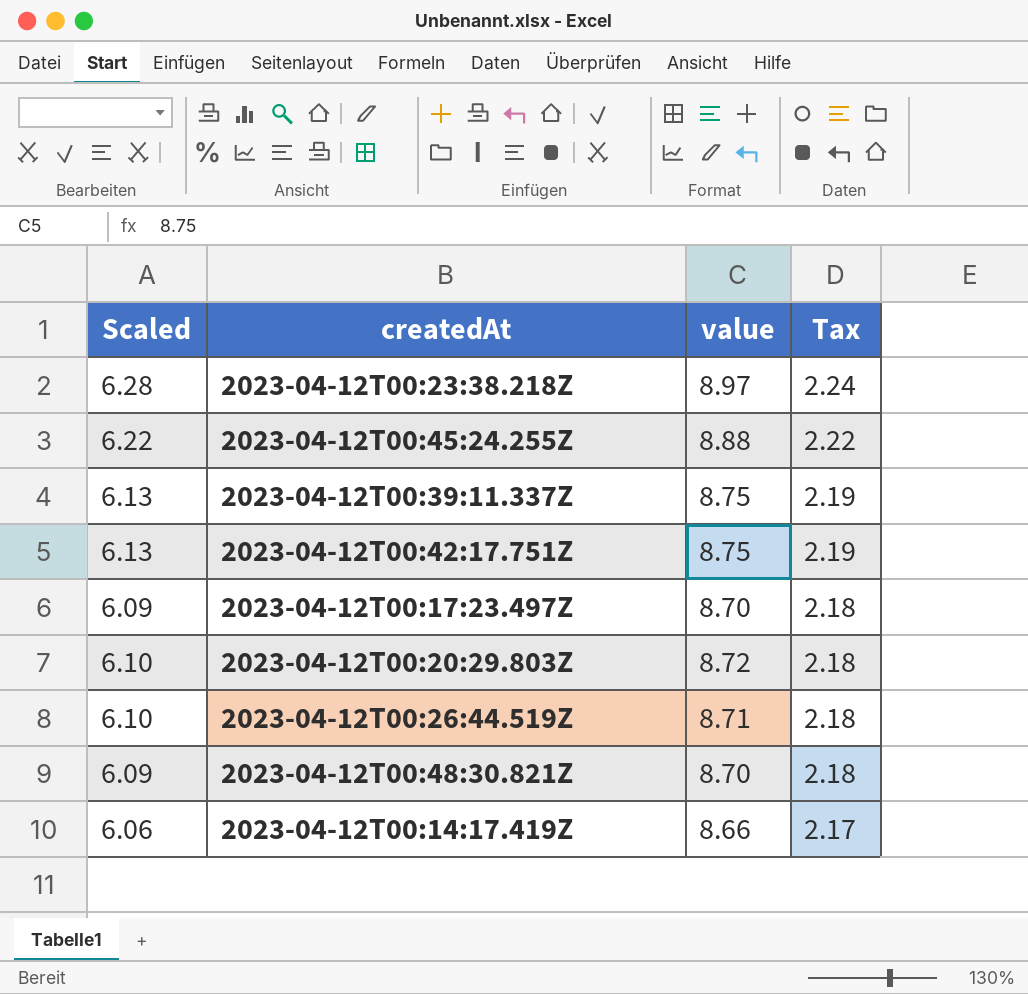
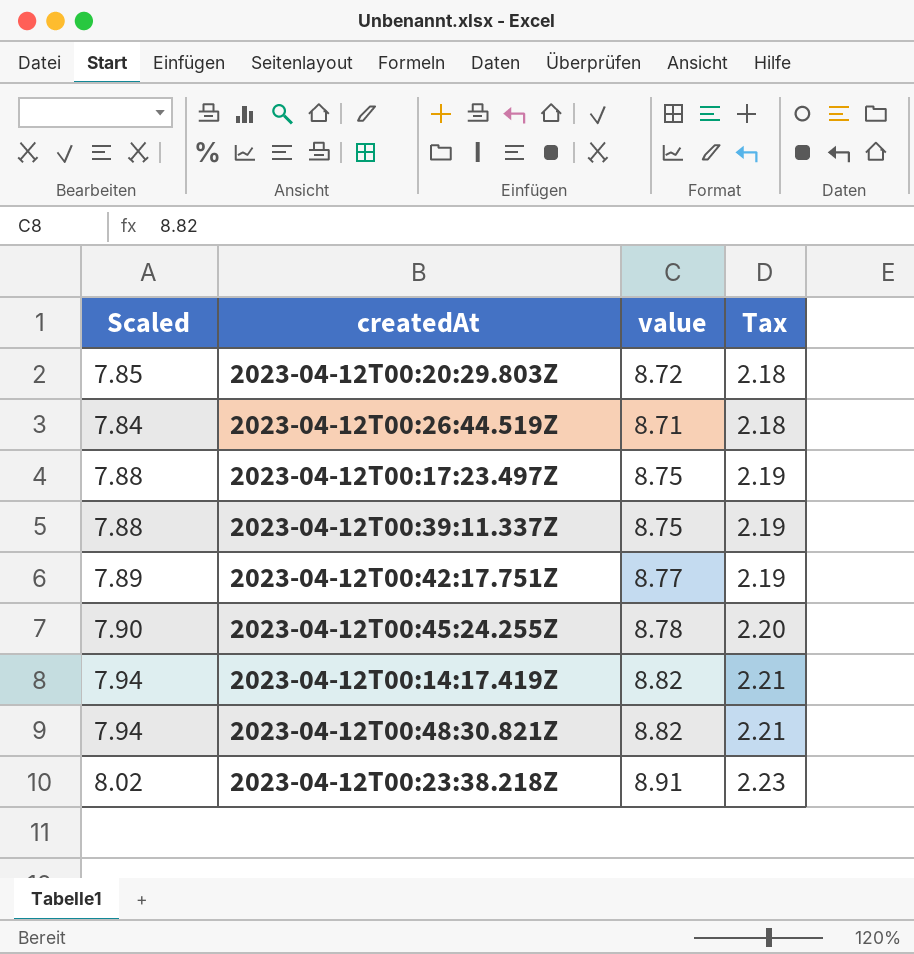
row order: Tax descending -> Tax ascending
column Scaled | formula: [value] * 0.7 -> [value] * 0.9
2023-04-12T00:17:23.497Z | value: 8.70 -> 8.75
2023-04-12T00:17:23.497Z | Tax: 2.18 -> 2.19
2023-04-12T00:42:17.751Z | value: 8.75 -> 8.77
2023-04-12T00:45:24.255Z | value: 8.88 -> 8.78
2023-04-12T00:45:24.255Z | Tax: 2.22 -> 2.20
2023-04-12T00:14:17.419Z | value: 8.66 -> 8.82
2023-04-12T00:14:17.419Z | Tax: 2.17 -> 2.21
2023-04-12T00:48:30.821Z | value: 8.70 -> 8.82
2023-04-12T00:48:30.821Z | Tax: 2.18 -> 2.21
2023-04-12T00:23:38.218Z | value: 8.97 -> 8.91
2023-04-12T00:23:38.218Z | Tax: 2.24 -> 2.23

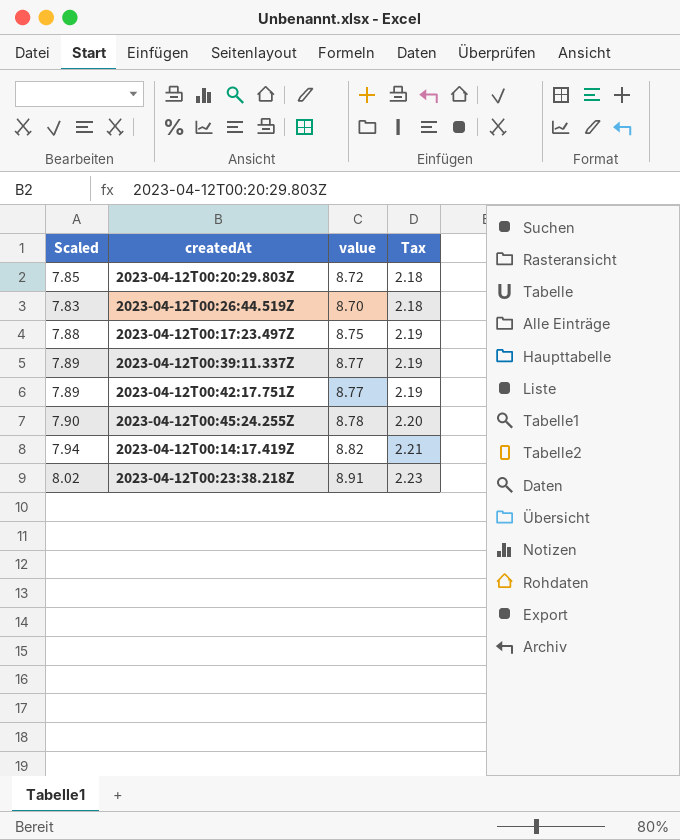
row 2023-04-12T00:48:30.821Z: 7.94 | 8.82 | 2.21 -> none
2023-04-12T00:26:44.519Z | Scaled: 7.84 -> 7.83
2023-04-12T00:26:44.519Z | value: 8.71 -> 8.70
2023-04-12T00:39:11.337Z | Scaled: 7.88 -> 7.89
2023-04-12T00:39:11.337Z | value: 8.75 -> 8.77

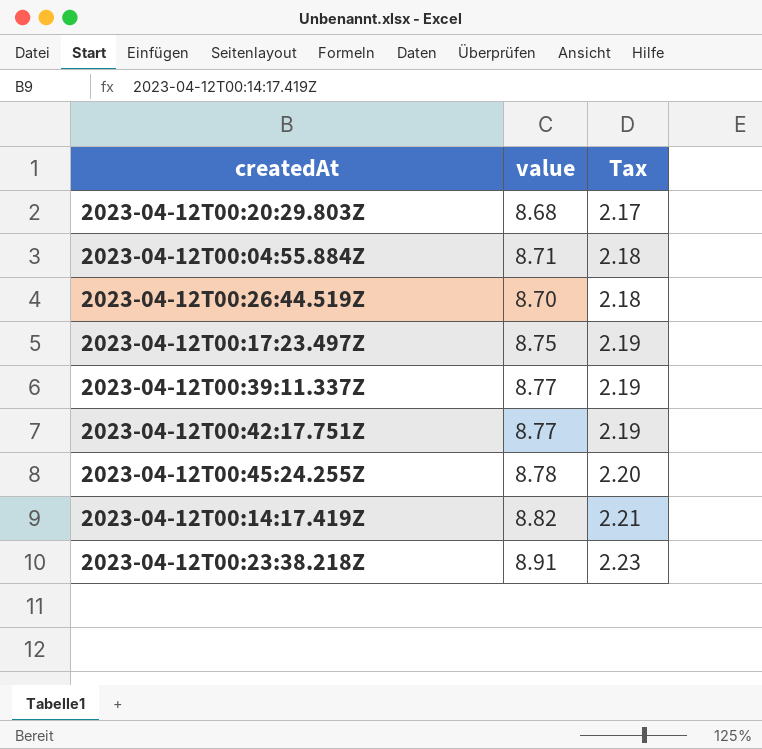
column Scaled | formula: [value] * 0.9 -> none
2023-04-12T00:20:29.803Z | value: 8.72 -> 8.68
2023-04-12T00:20:29.803Z | Tax: 2.18 -> 2.17
row 2023-04-12T00:04:55.884Z: none -> 8.71 | 2.18

